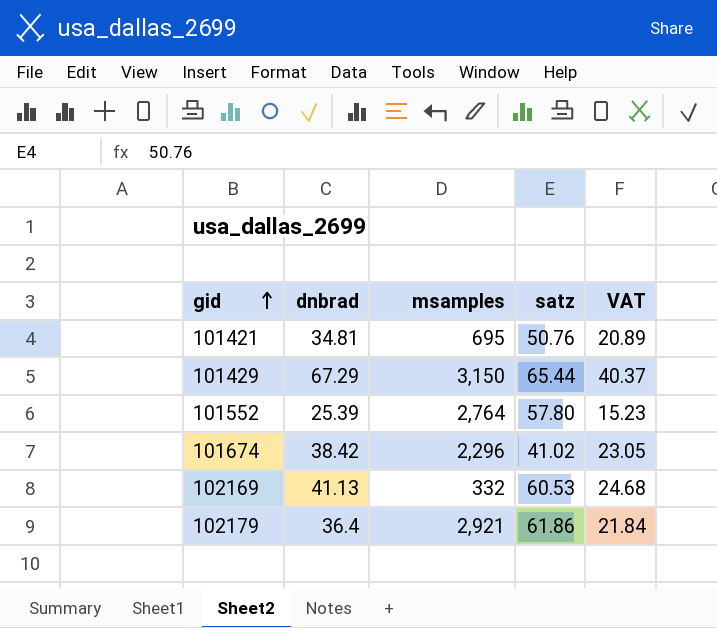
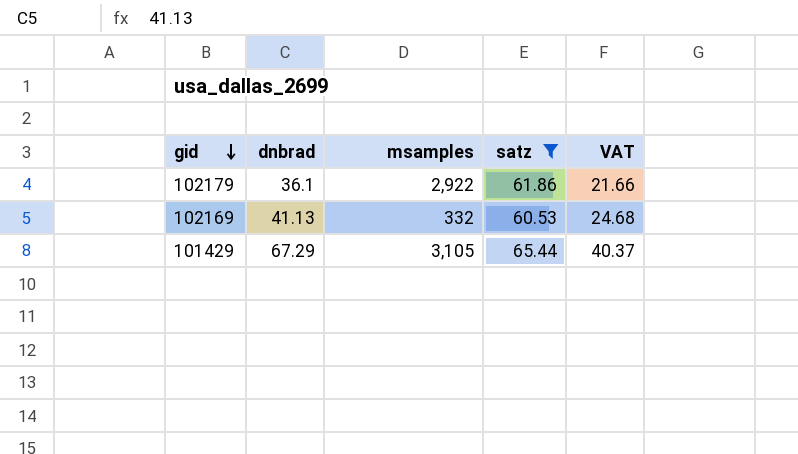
filter: none -> satz >= 60.53
row order: gid ascending -> gid descending
102179 | dnbrad: 36.4 -> 36.1
102179 | msamples: 2,921 -> 2,922
102179 | VAT: 21.84 -> 21.66
101429 | msamples: 3,150 -> 3,105

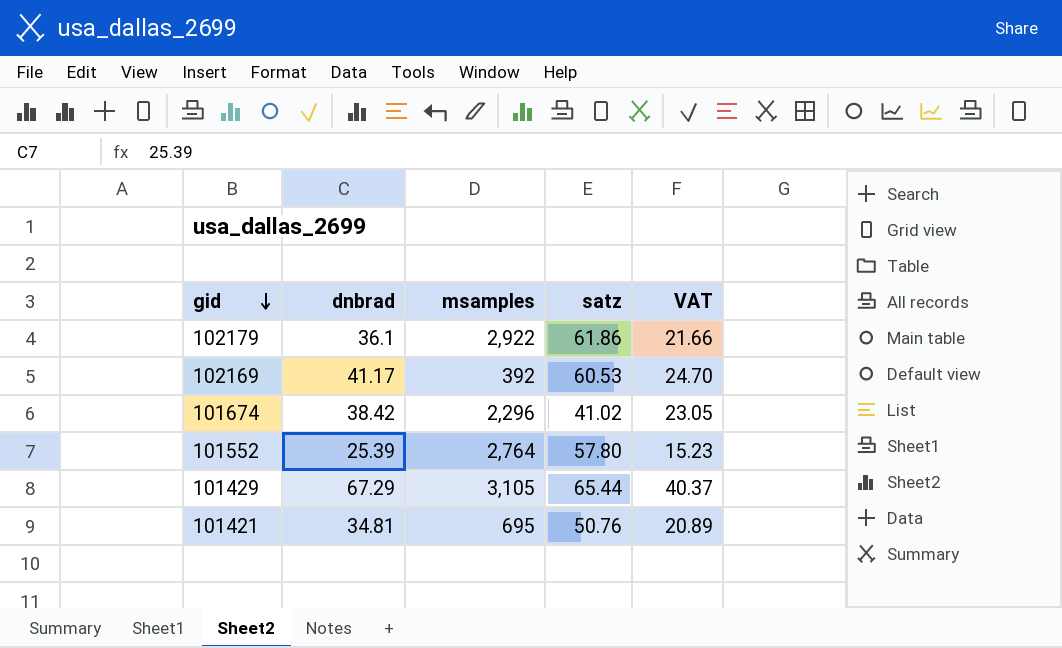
filter: satz >= 60.53 -> none
102169 | dnbrad: 41.13 -> 41.17
102169 | msamples: 332 -> 392
102169 | VAT: 24.68 -> 24.70

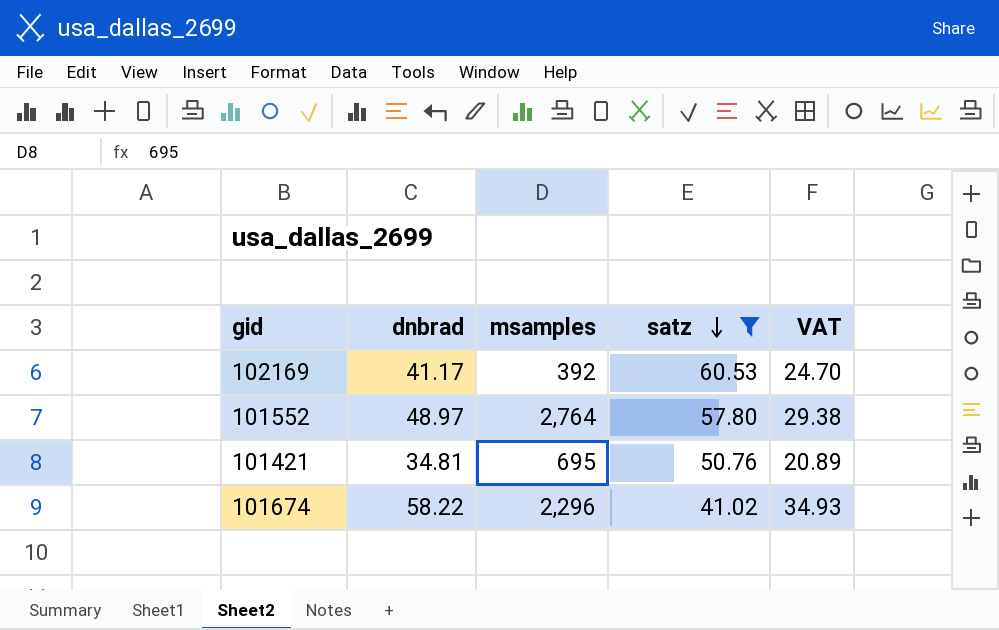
filter: none -> satz <= 60.53
row order: gid descending -> satz descending
101552 | dnbrad: 25.39 -> 48.97
101552 | VAT: 15.23 -> 29.38
101674 | dnbrad: 38.42 -> 58.22
101674 | VAT: 23.05 -> 34.93

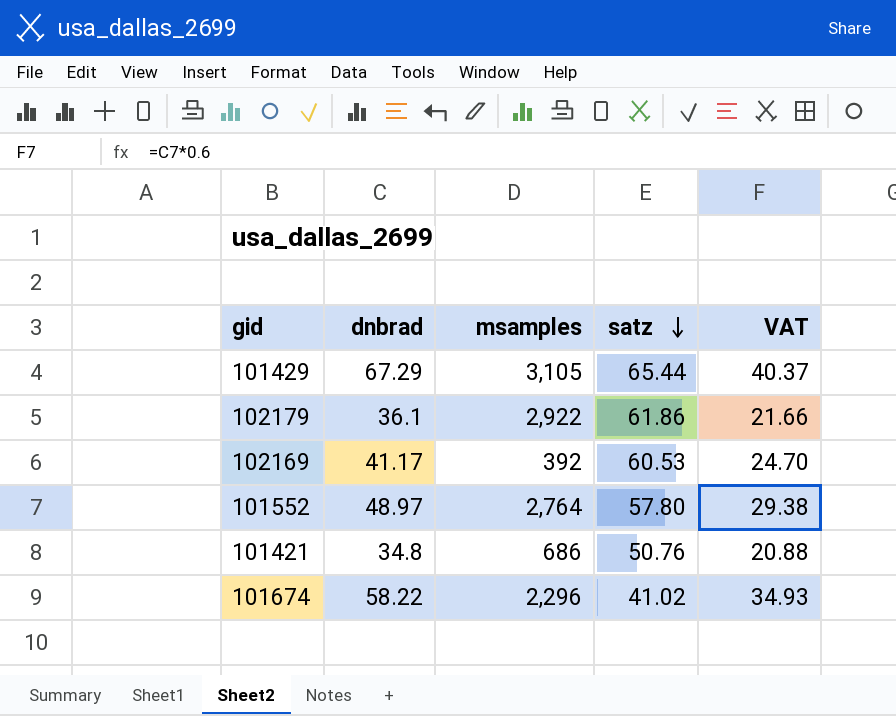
filter: satz <= 60.53 -> none
101421 | dnbrad: 34.81 -> 34.8
101421 | msamples: 695 -> 686
101421 | VAT: 20.89 -> 20.88

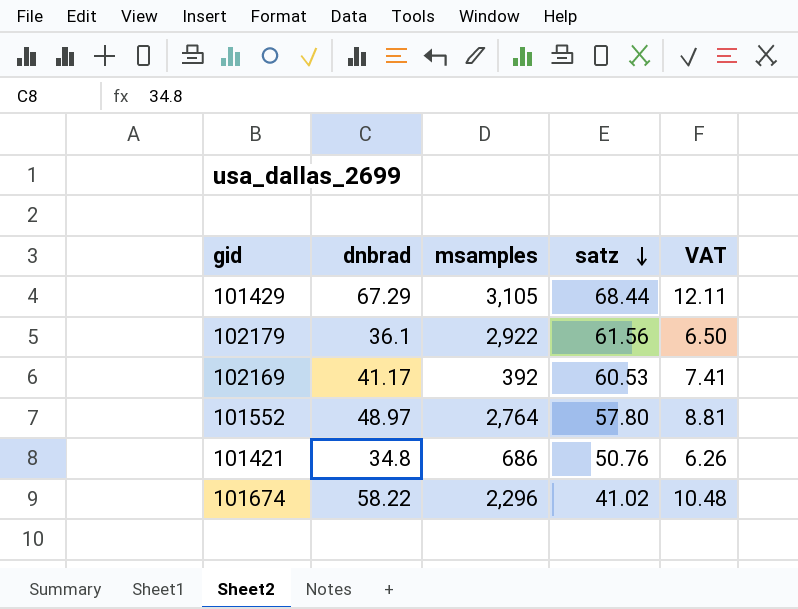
column VAT | formula: [dnbrad] * 0.6 -> [dnbrad] * 0.18
101429 | satz: 65.44 -> 68.44
102179 | satz: 61.86 -> 61.56

